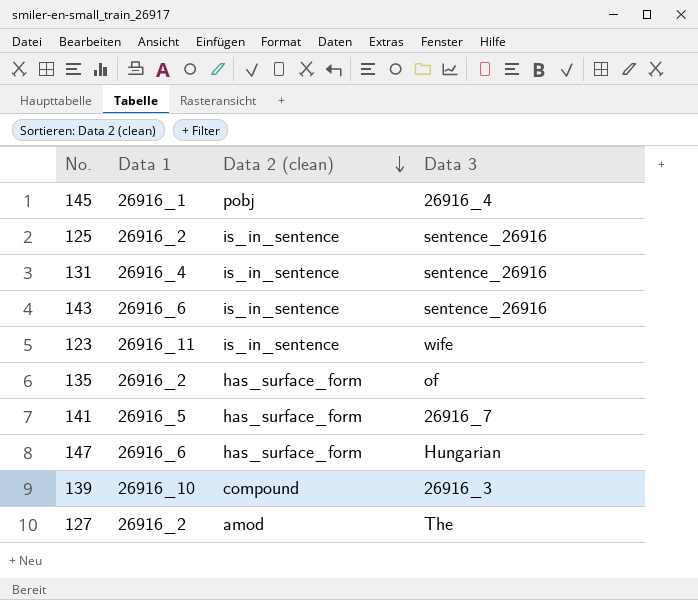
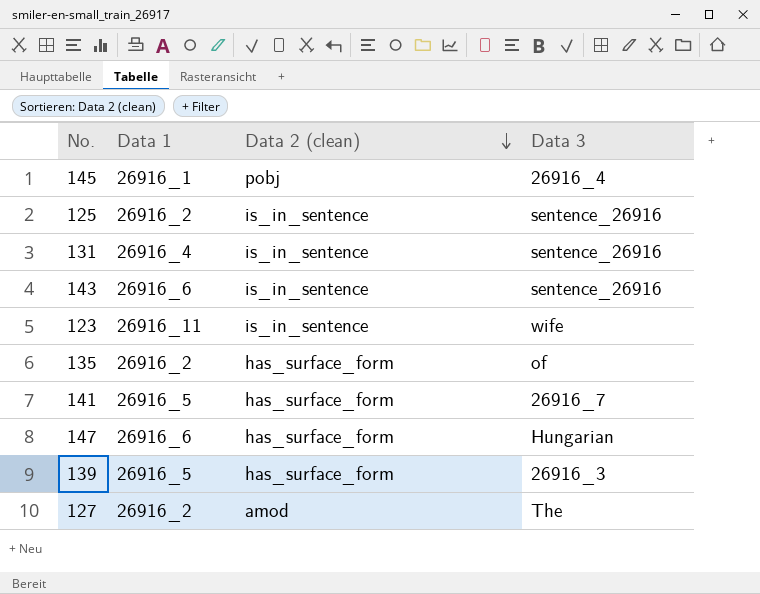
139 | Data 1: 26916_10 -> 26916_5
139 | Data 2 (clean): compound -> has_surface_form

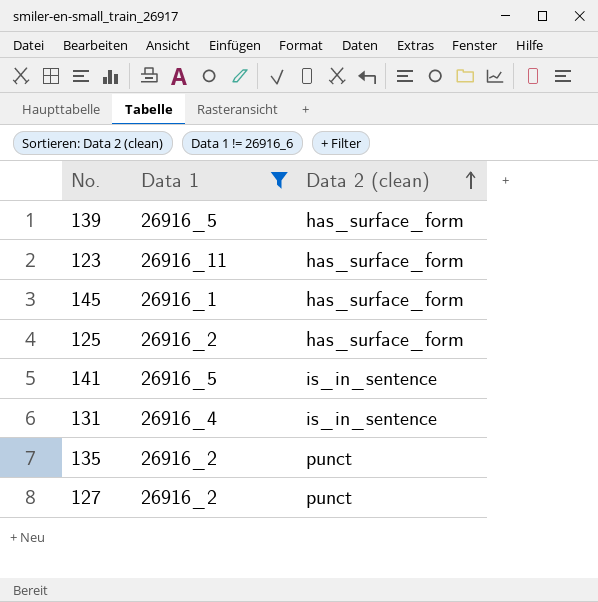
filter: none -> Data 1 != 26916_6
row order: Data 2 (clean) descending -> Data 2 (clean) ascending
column Data 3 | position: 4 -> none
123 | Data 2 (clean): is_in_sentence -> has_surface_form
145 | Data 2 (clean): pobj -> has_surface_form
125 | Data 2 (clean): is_in_sentence -> has_surface_form
141 | Data 2 (clean): has_surface_form -> is_in_sentence
135 | Data 2 (clean): has_surface_form -> punct
127 | Data 2 (clean): amod -> punct

